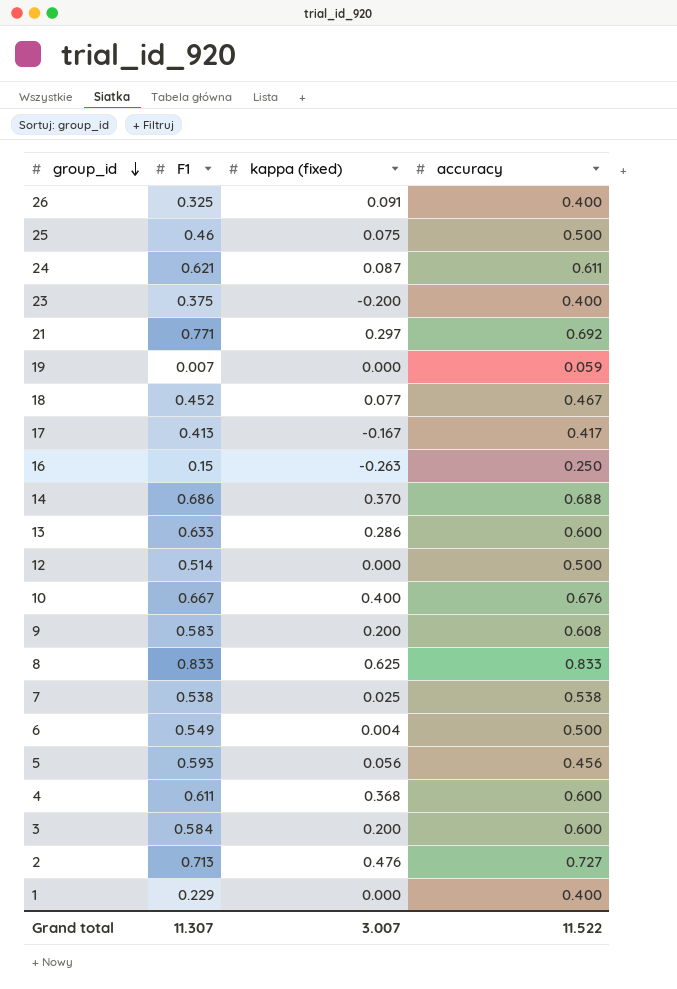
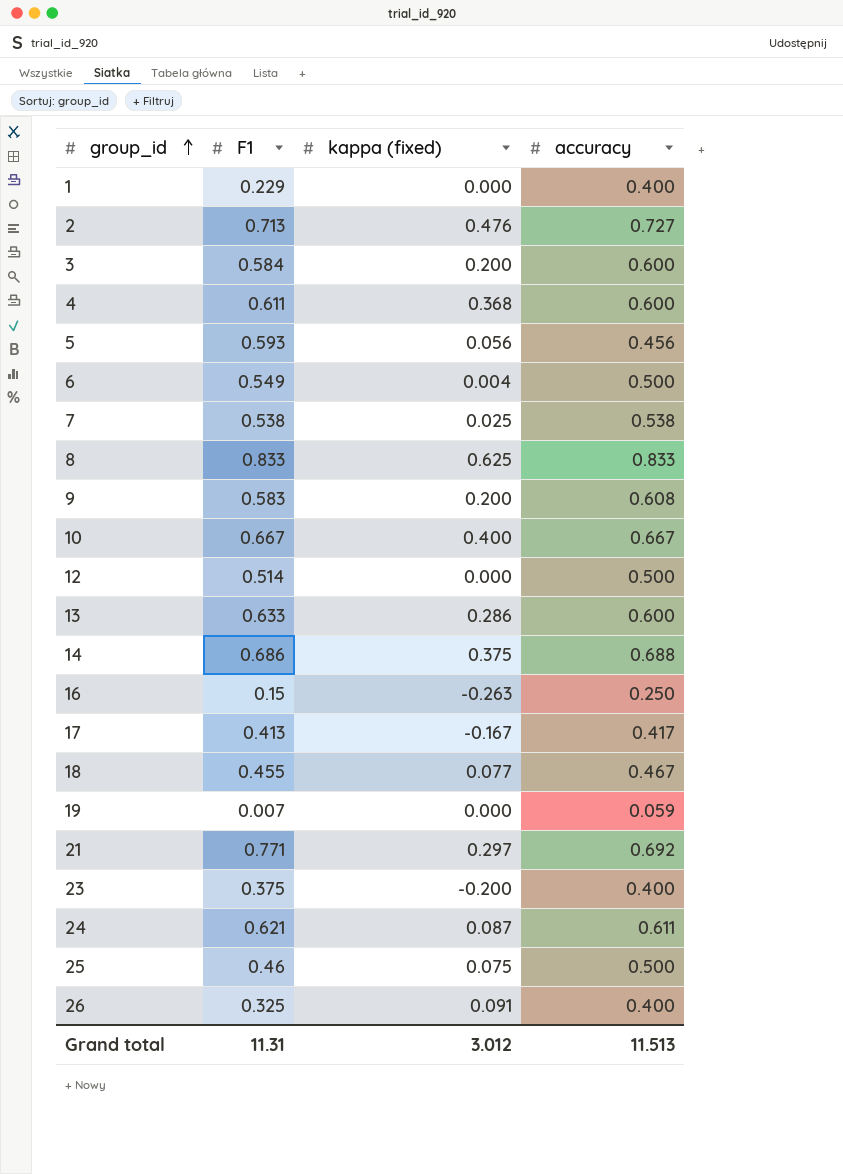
row order: group_id descending -> group_id ascending
10 | accuracy: 0.676 -> 0.667
14 | kappa (fixed): 0.370 -> 0.375
18 | F1: 0.452 -> 0.455
Grand total | F1: 11.307 -> 11.31
Grand total | kappa (fixed): 3.007 -> 3.012
Grand total | accuracy: 11.522 -> 11.513

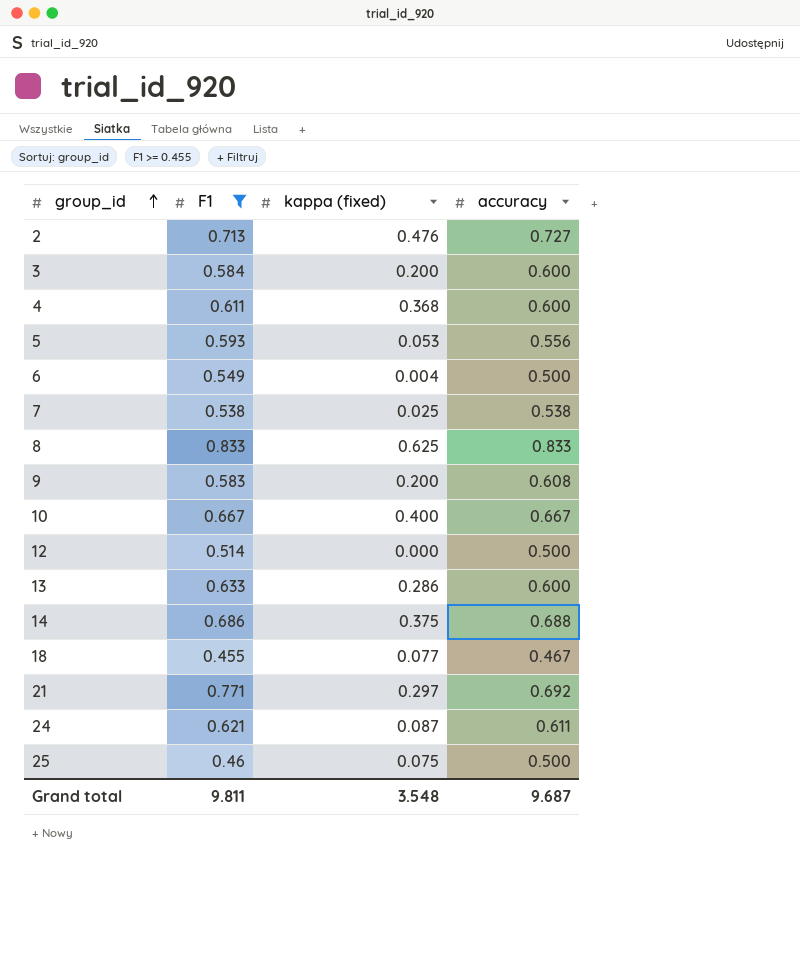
filter: none -> F1 >= 0.455
5 | kappa (fixed): 0.056 -> 0.053
5 | accuracy: 0.456 -> 0.556
Grand total | F1: 11.31 -> 9.811
Grand total | kappa (fixed): 3.012 -> 3.548
Grand total | accuracy: 11.513 -> 9.687

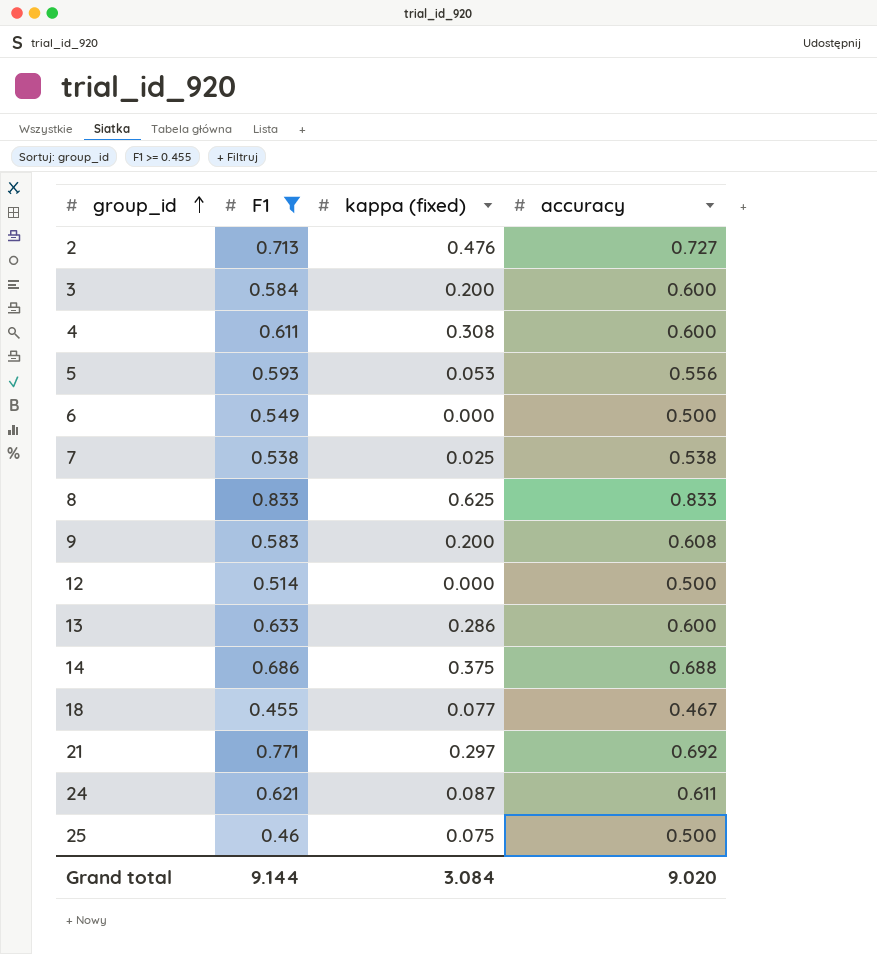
row 10: 0.667 | 0.400 | 0.667 -> none
4 | kappa (fixed): 0.368 -> 0.308
6 | kappa (fixed): 0.004 -> 0.000
Grand total | F1: 9.811 -> 9.144
Grand total | kappa (fixed): 3.548 -> 3.084
Grand total | accuracy: 9.687 -> 9.020

